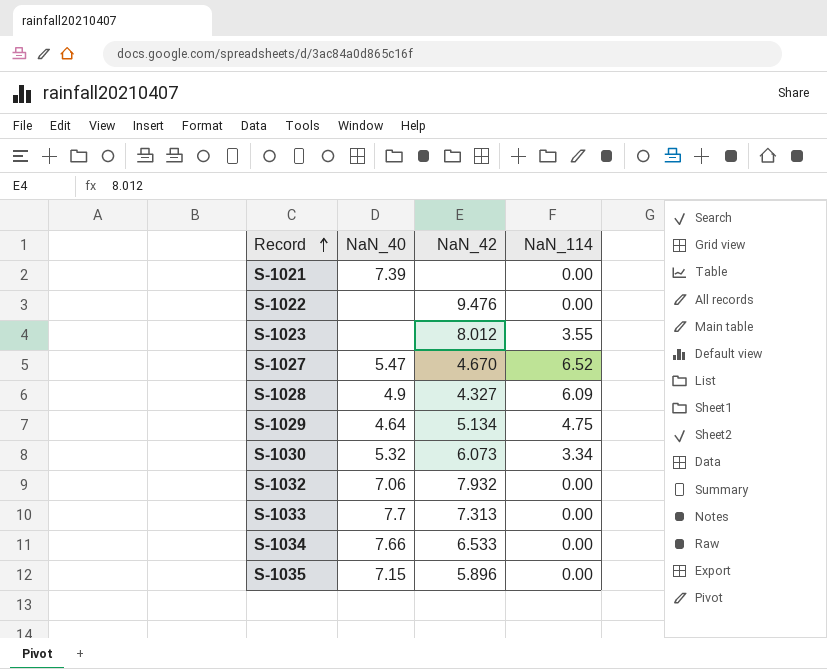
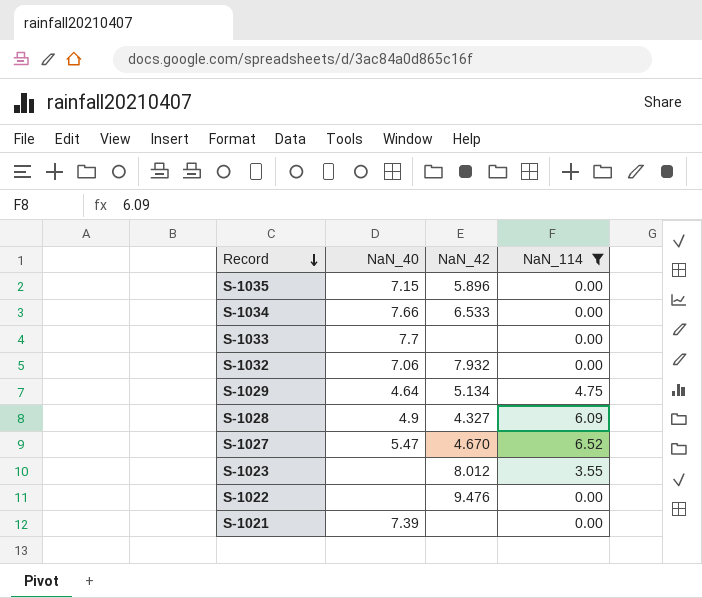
filter: none -> NaN_114 != 3.34
row order: Record ascending -> Record descending
S-1033 | NaN_42: 7.313 -> none

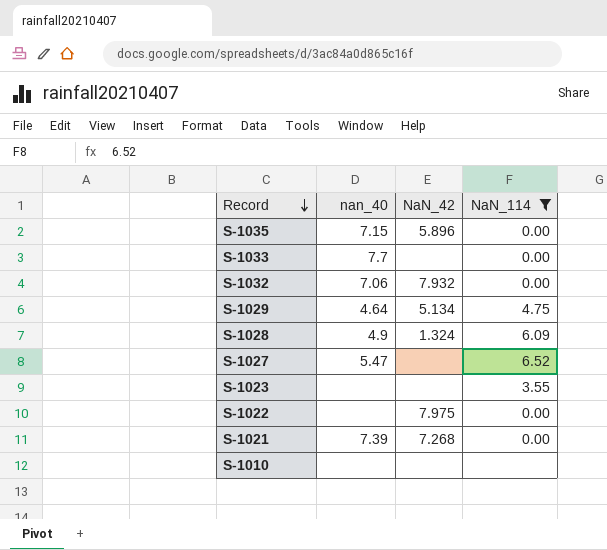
column name: NaN_40 -> nan_40
row S-1034: 7.66 | 6.533 | 0.00 -> none
S-1028 | NaN_42: 4.327 -> 1.324
S-1027 | NaN_42: 4.670 -> none
S-1023 | NaN_42: 8.012 -> none
S-1022 | NaN_42: 9.476 -> 7.975
S-1021 | NaN_42: none -> 7.268
row S-1010: none -> none | none | none

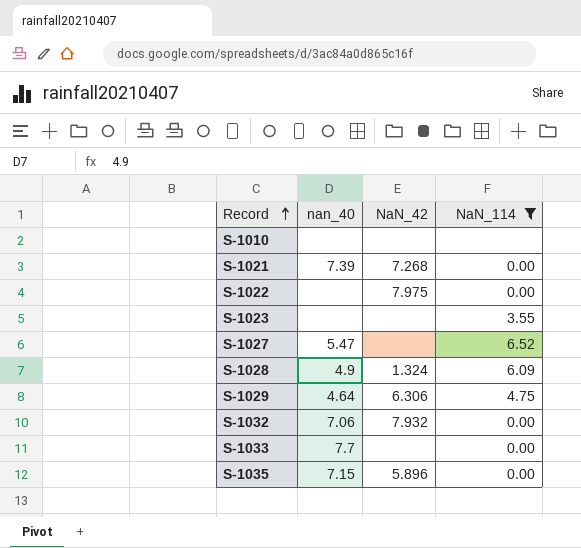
row order: Record descending -> Record ascending
S-1029 | NaN_42: 5.134 -> 6.306

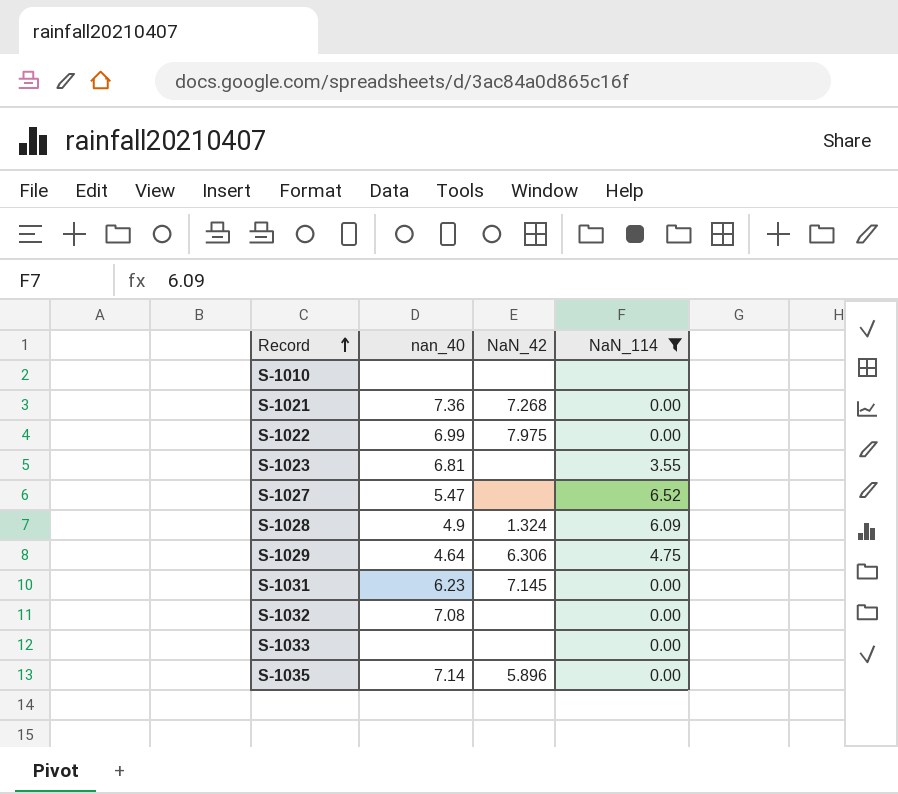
S-1021 | nan_40: 7.39 -> 7.36
S-1022 | nan_40: none -> 6.99
S-1023 | nan_40: none -> 6.81
row S-1031: none -> 6.23 | 7.145 | 0.00
S-1032 | nan_40: 7.06 -> 7.08
S-1032 | NaN_42: 7.932 -> none
S-1033 | nan_40: 7.7 -> none
S-1035 | nan_40: 7.15 -> 7.14

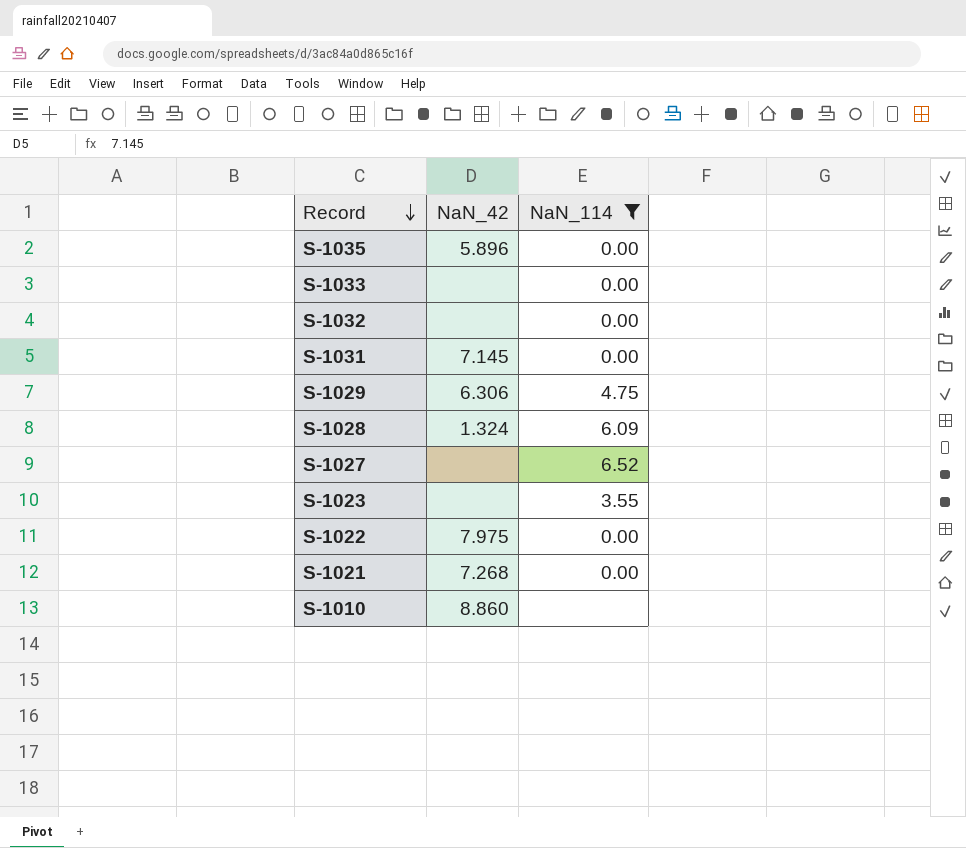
row order: Record ascending -> Record descending
column nan_40 | position: 2 -> none
S-1010 | NaN_42: none -> 8.860

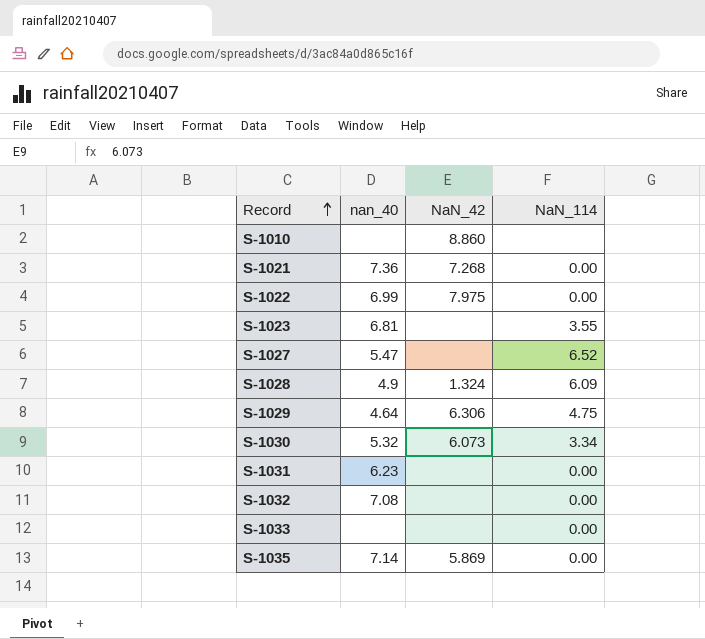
filter: NaN_114 != 3.34 -> none
row order: Record descending -> Record ascending
column nan_40 | position: none -> 2
S-1031 | NaN_42: 7.145 -> none
S-1035 | NaN_42: 5.896 -> 5.869

